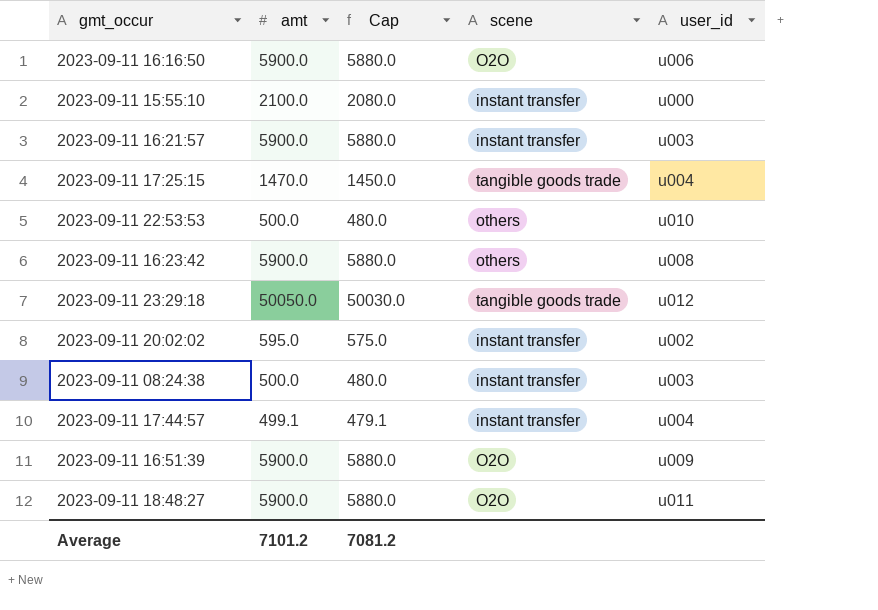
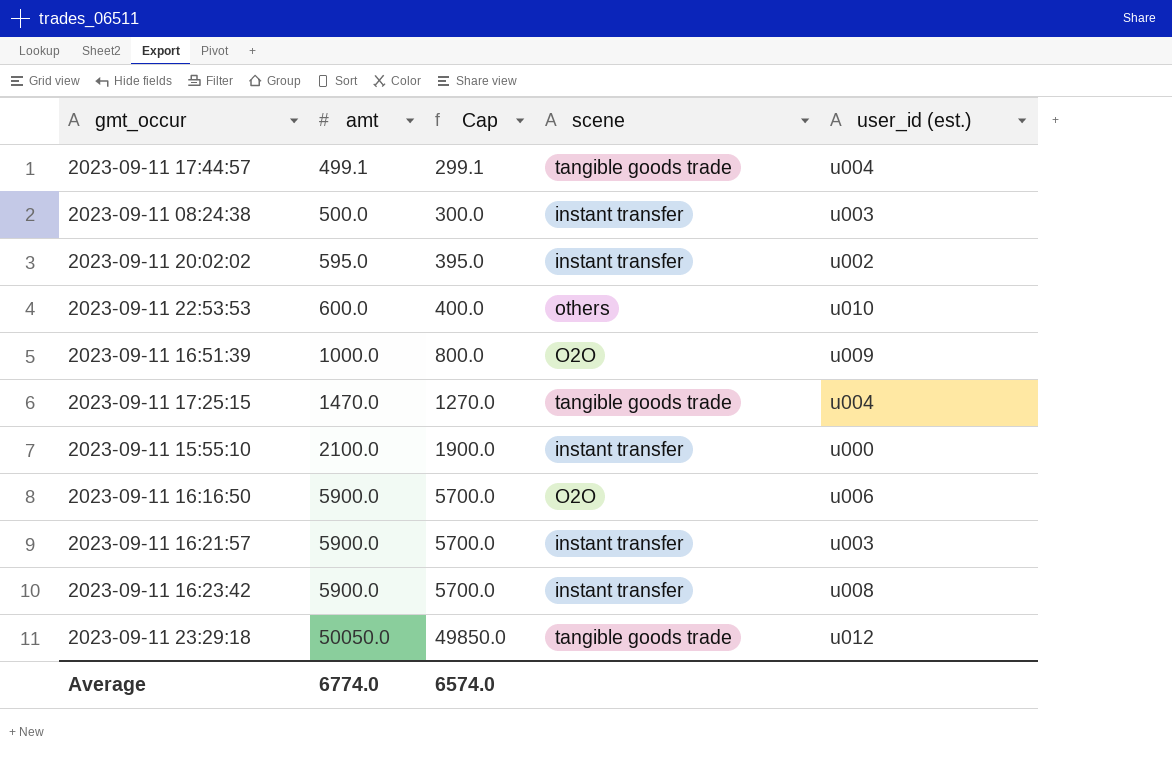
row order: none -> amt ascending
column Cap | formula: [amt] - 20 -> [amt] - 200
column name: user_id -> user_id (est.)
row 2023-09-11 18:48:27: 5900.0 | 5880.0 | O2O | u011 -> none
2023-09-11 17:44:57 | scene: instant transfer -> tangible goods trade
2023-09-11 22:53:53 | amt: 500.0 -> 600.0
2023-09-11 16:51:39 | amt: 5900.0 -> 1000.0
2023-09-11 16:23:42 | scene: others -> instant transfer
Average | amt: 7101.2 -> 6774.0
Average | Cap: 7081.2 -> 6574.0

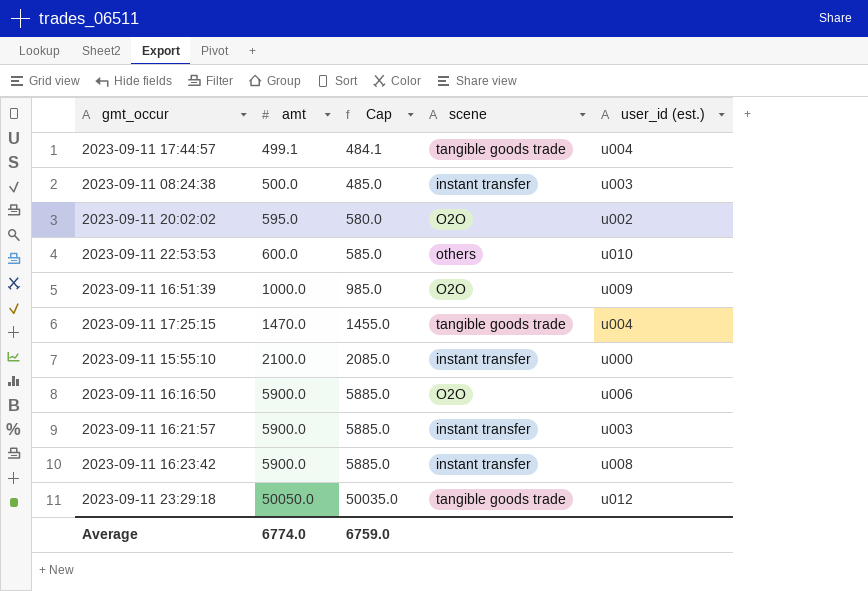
column Cap | formula: [amt] - 200 -> [amt] - 15
2023-09-11 20:02:02 | scene: instant transfer -> O2O
Average | Cap: 6574.0 -> 6759.0

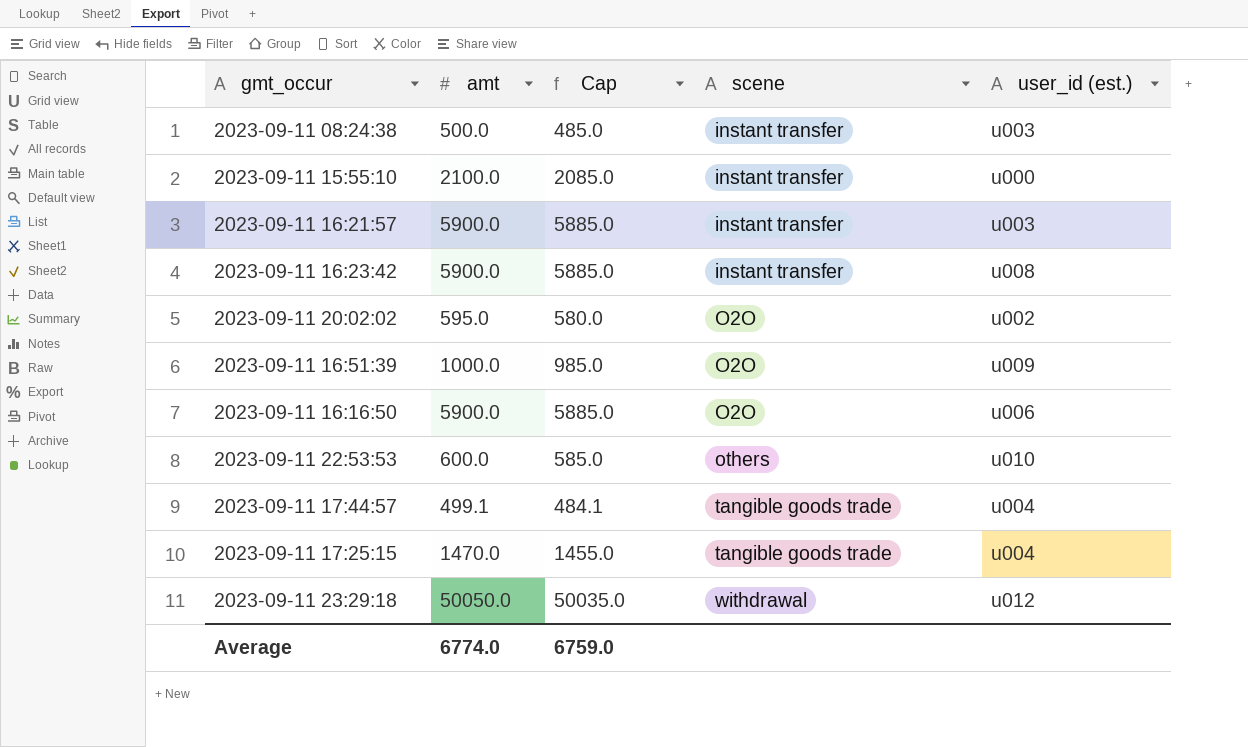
row order: amt ascending -> scene ascending
2023-09-11 23:29:18 | scene: tangible goods trade -> withdrawal

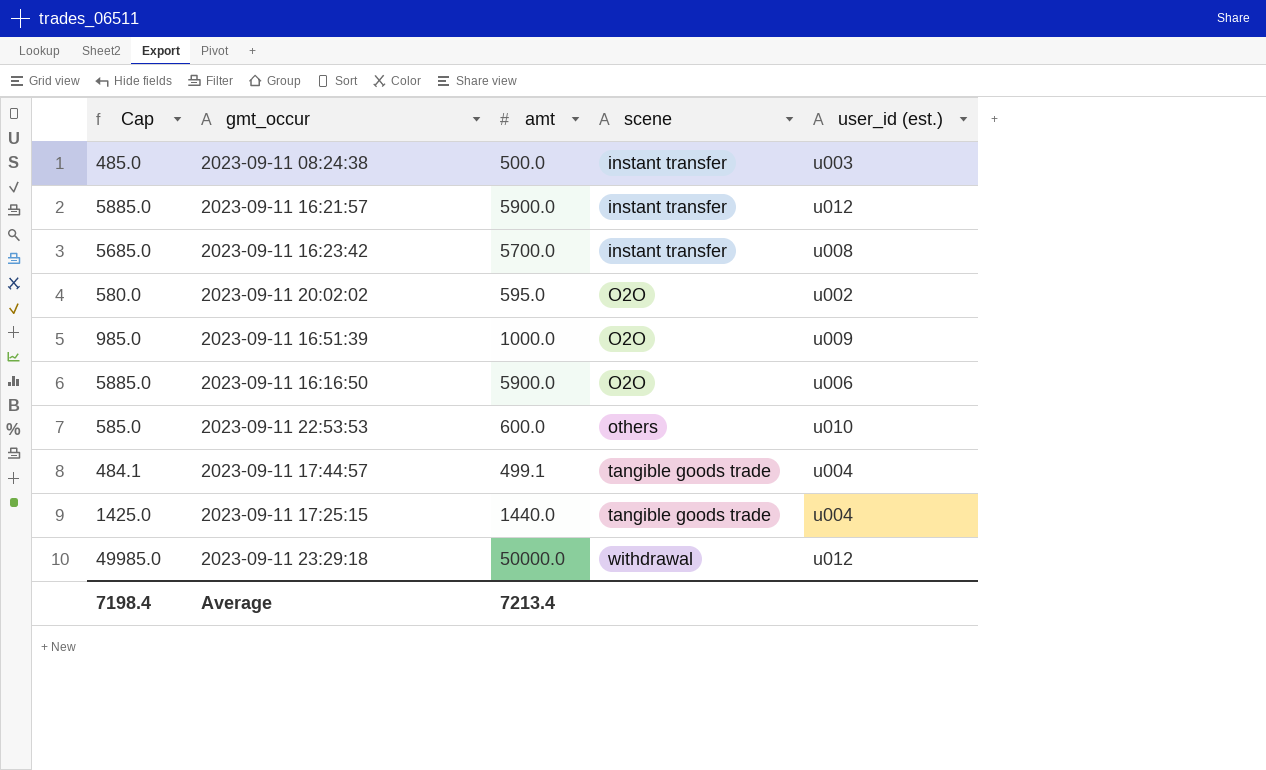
column Cap | position: 3 -> 1
row 2023-09-11 15:55:10: 2100.0 | 2085.0 | instant transfer | u000 -> none
2023-09-11 16:21:57 | user_id (est.): u003 -> u012
2023-09-11 16:23:42 | Cap: 5885.0 -> 5685.0
2023-09-11 16:23:42 | amt: 5900.0 -> 5700.0
2023-09-11 17:25:15 | Cap: 1455.0 -> 1425.0
2023-09-11 17:25:15 | amt: 1470.0 -> 1440.0
2023-09-11 23:29:18 | Cap: 50035.0 -> 49985.0
2023-09-11 23:29:18 | amt: 50050.0 -> 50000.0
Average | Cap: 6759.0 -> 7198.4
Average | amt: 6774.0 -> 7213.4

